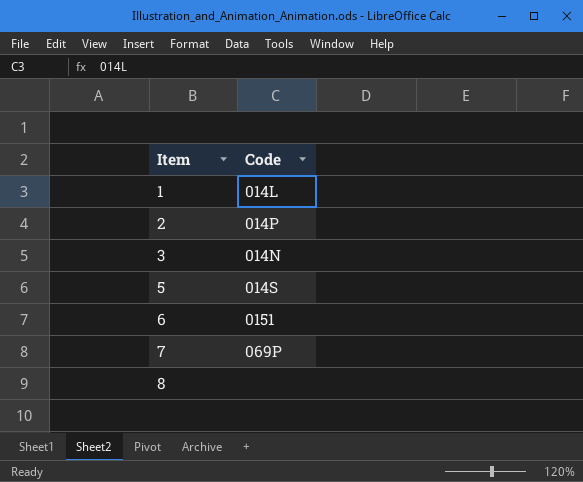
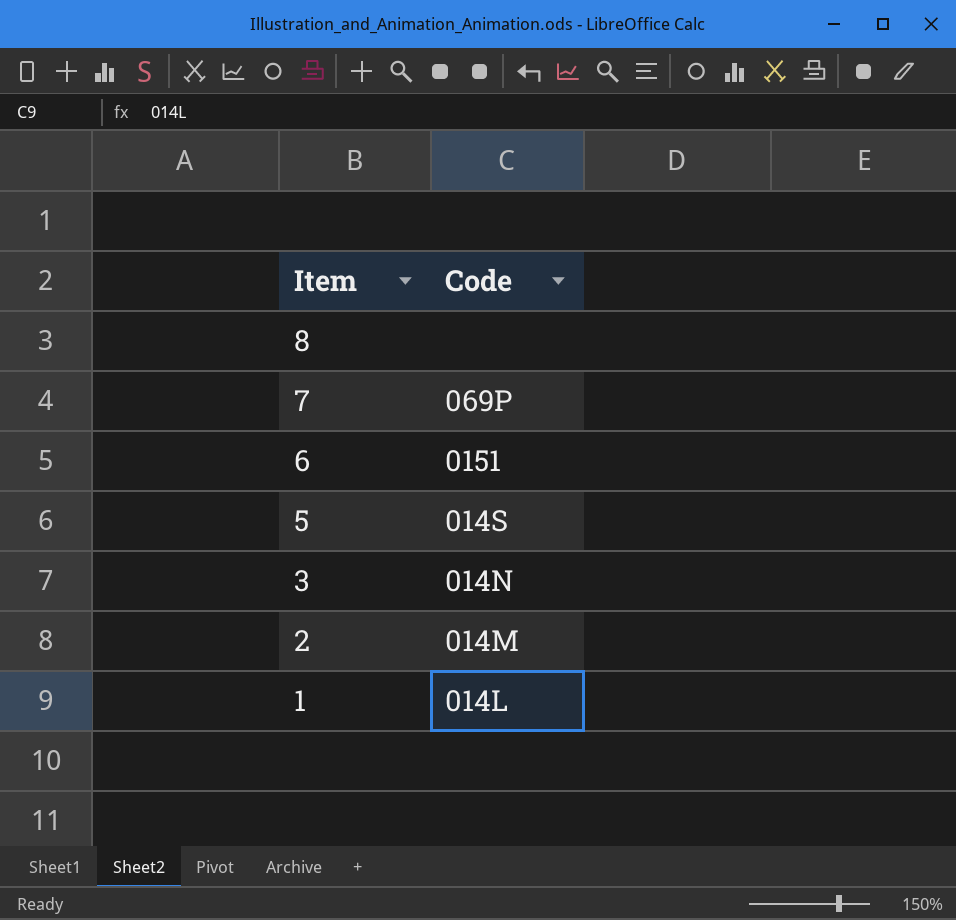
row order: Item ascending -> Item descending
2 | Code: 014P -> 014M

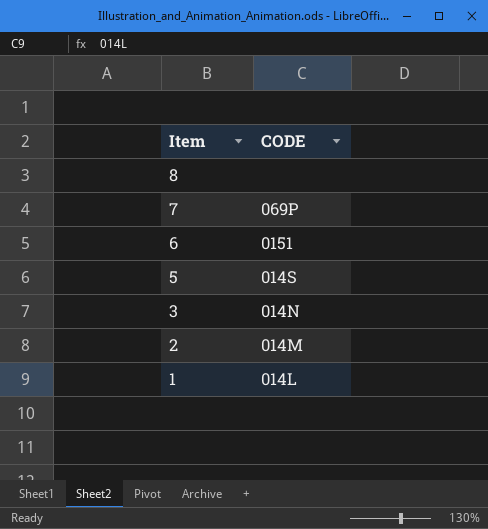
column name: Code -> CODE

